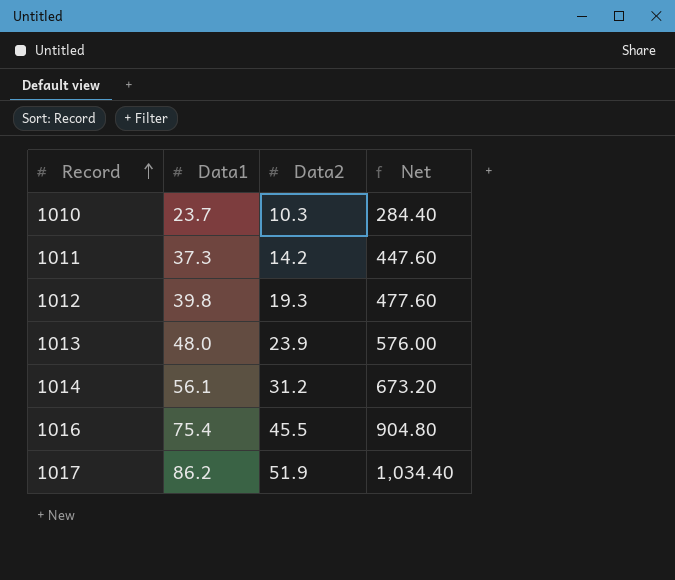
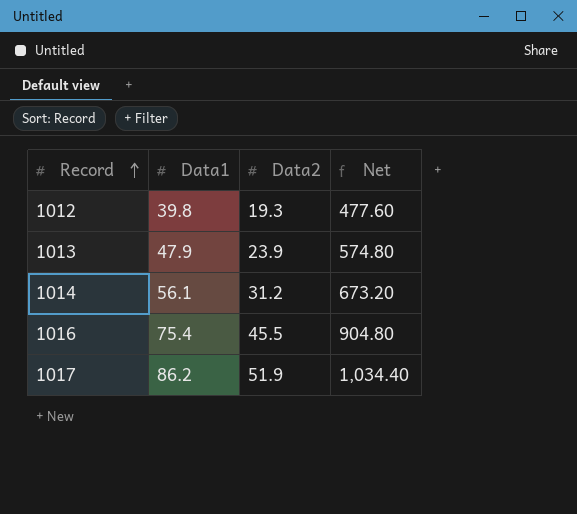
row 1010: 23.7 | 10.3 | 284.40 -> none
row 1011: 37.3 | 14.2 | 447.60 -> none
1013 | Data1: 48.0 -> 47.9
1013 | Net: 576.00 -> 574.80

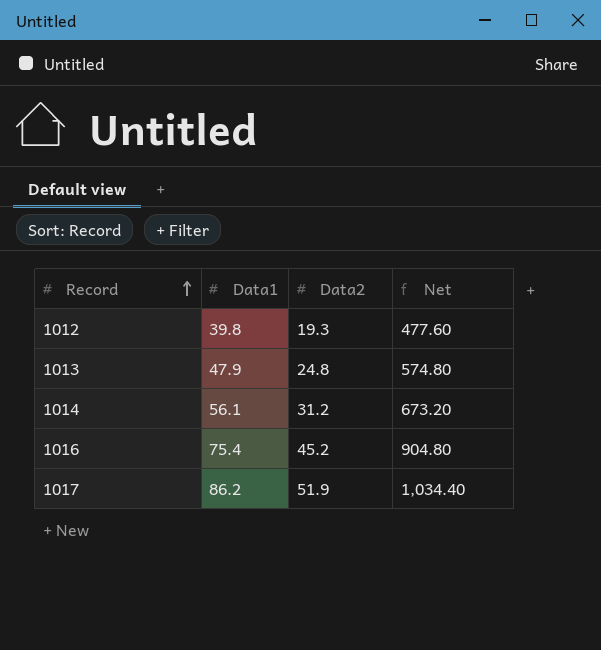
1013 | Data2: 23.9 -> 24.8
1016 | Data2: 45.5 -> 45.2

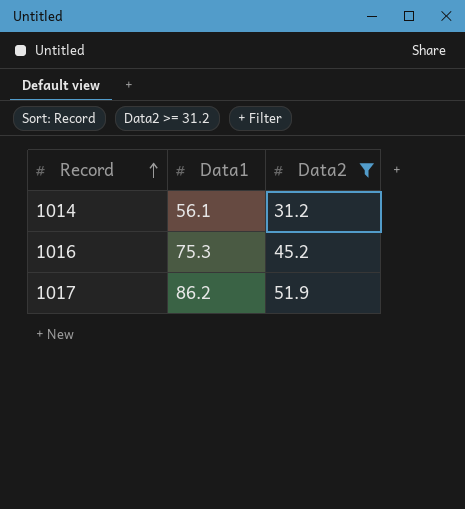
filter: none -> Data2 >= 31.2
column Net | formula: [Data1] * 12 -> none
1016 | Data1: 75.4 -> 75.3

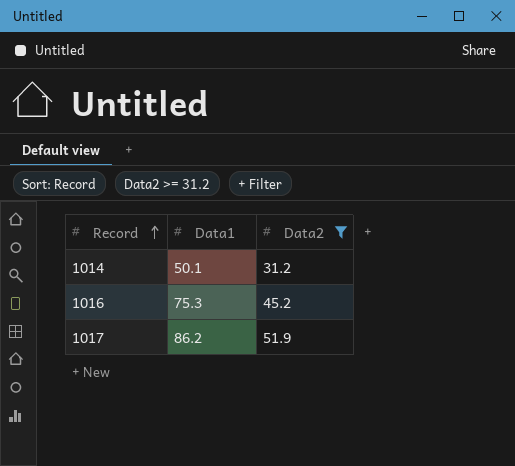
1014 | Data1: 56.1 -> 50.1

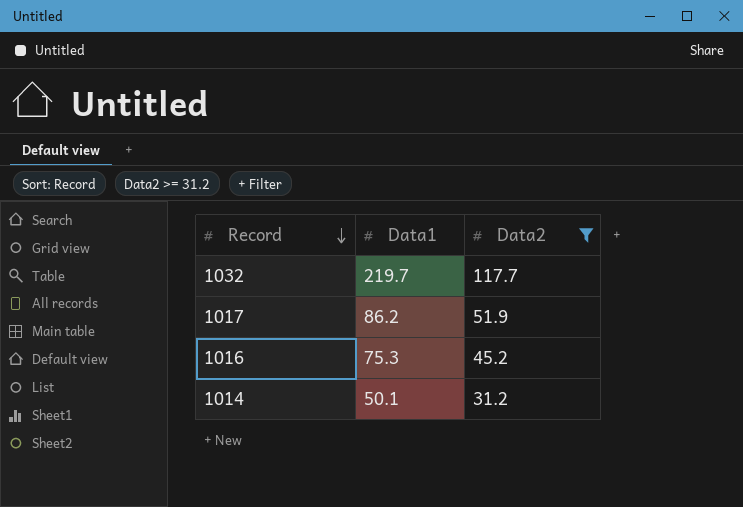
row order: Record ascending -> Record descending
row 1032: none -> 219.7 | 117.7

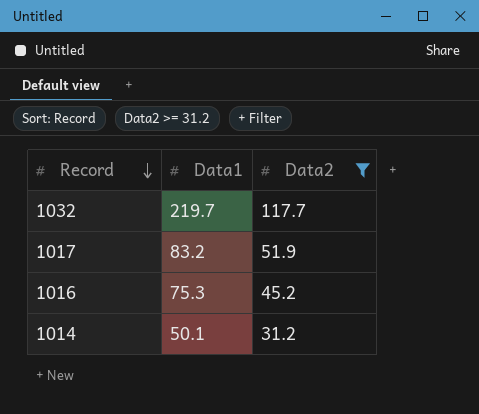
1017 | Data1: 86.2 -> 83.2

